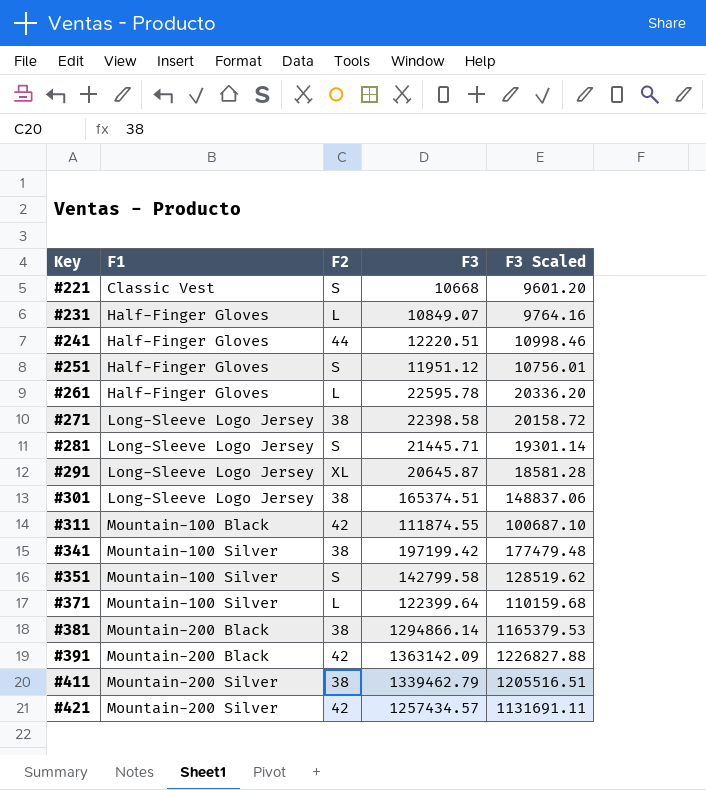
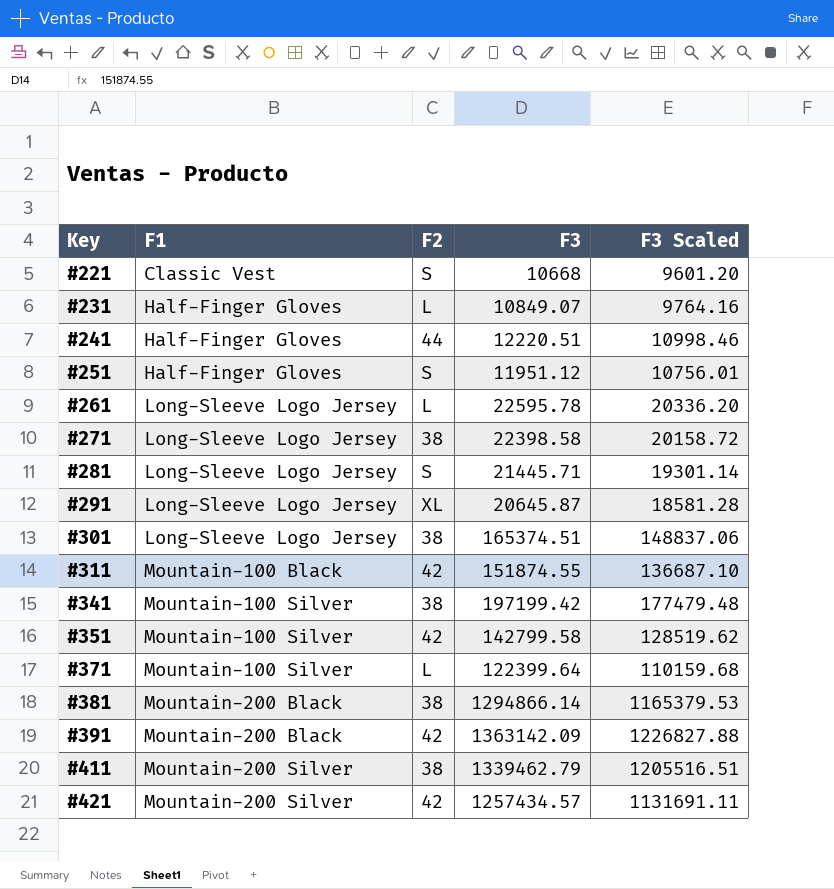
#261 | F1: Half-Finger Gloves -> Long-Sleeve Logo Jersey
#311 | F3: 111874.55 -> 151874.55
#311 | F3 Scaled: 100687.10 -> 136687.10
#351 | F2: S -> 42

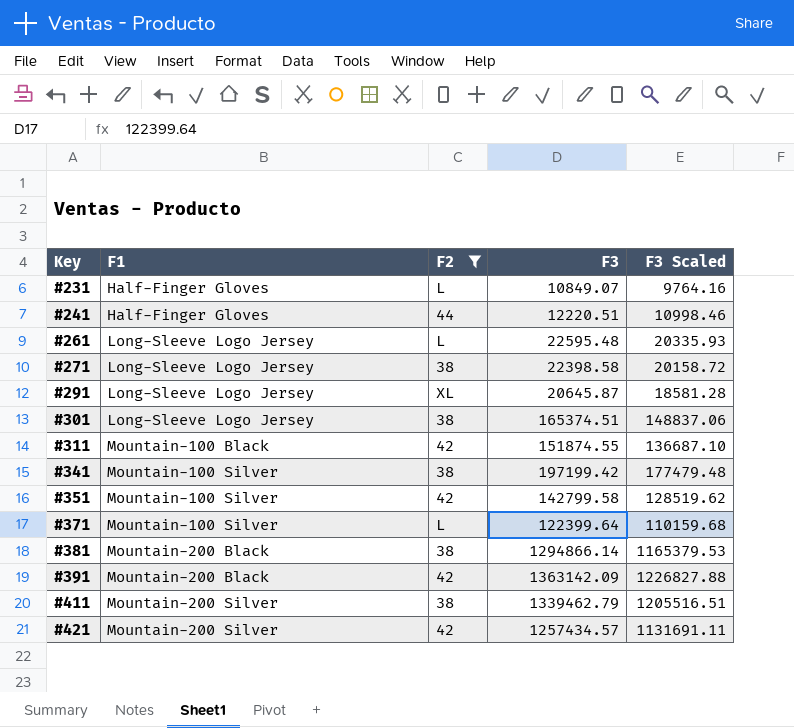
filter: none -> F2 != S
#261 | F3: 22595.78 -> 22595.48
#261 | F3 Scaled: 20336.20 -> 20335.93

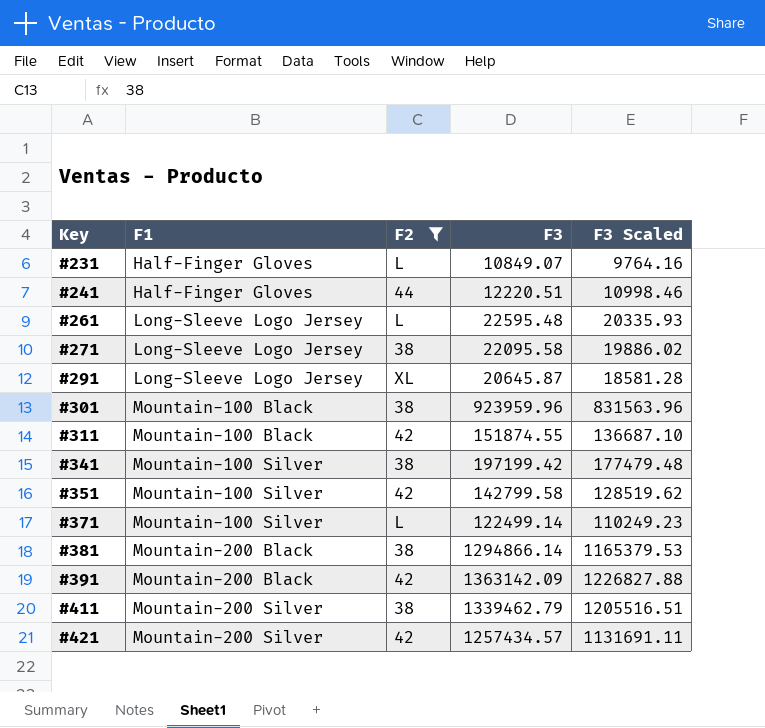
#271 | F3: 22398.58 -> 22095.58
#271 | F3 Scaled: 20158.72 -> 19886.02
#301 | F1: Long-Sleeve Logo Jersey -> Mountain-100 Black
#301 | F3: 165374.51 -> 923959.96
#301 | F3 Scaled: 148837.06 -> 831563.96
#371 | F3: 122399.64 -> 122499.14
#371 | F3 Scaled: 110159.68 -> 110249.23

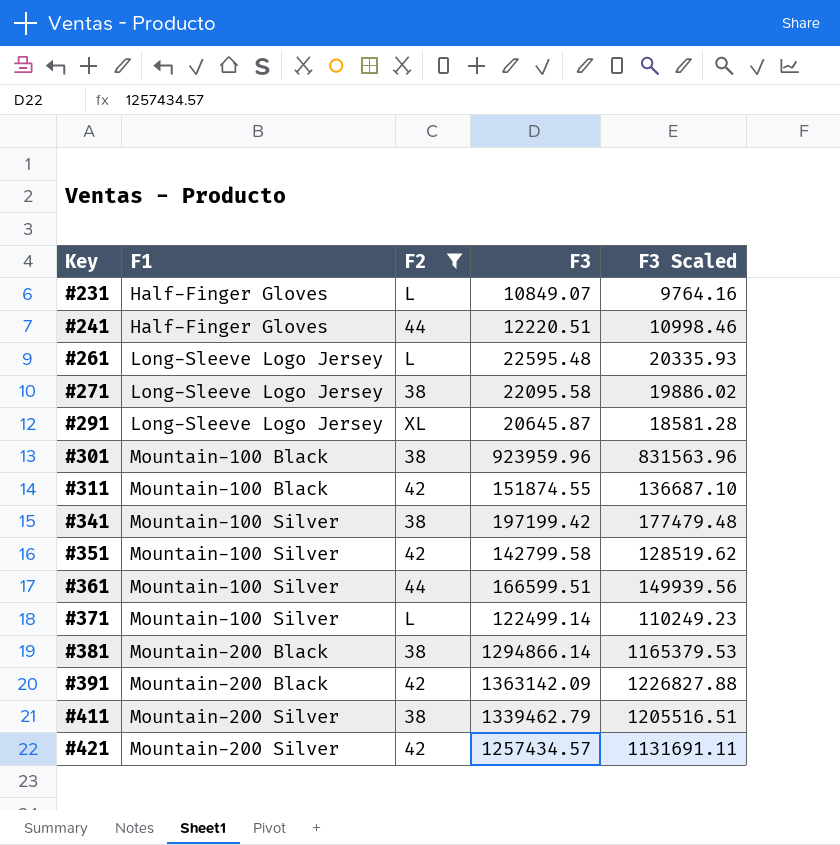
row #361: none -> Mountain-100 Silver | 44 | 166599.51 | 149939.56

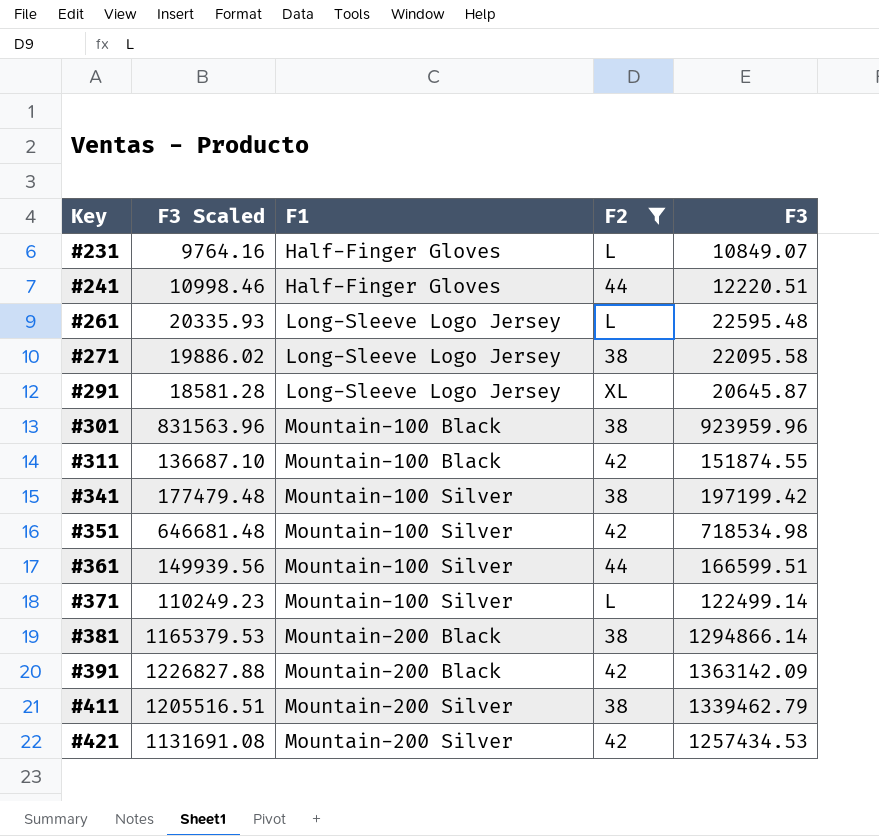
column F3 Scaled | position: 5 -> 2
#351 | F3 Scaled: 128519.62 -> 646681.48
#351 | F3: 142799.58 -> 718534.98
#421 | F3 Scaled: 1131691.11 -> 1131691.08
#421 | F3: 1257434.57 -> 1257434.53

